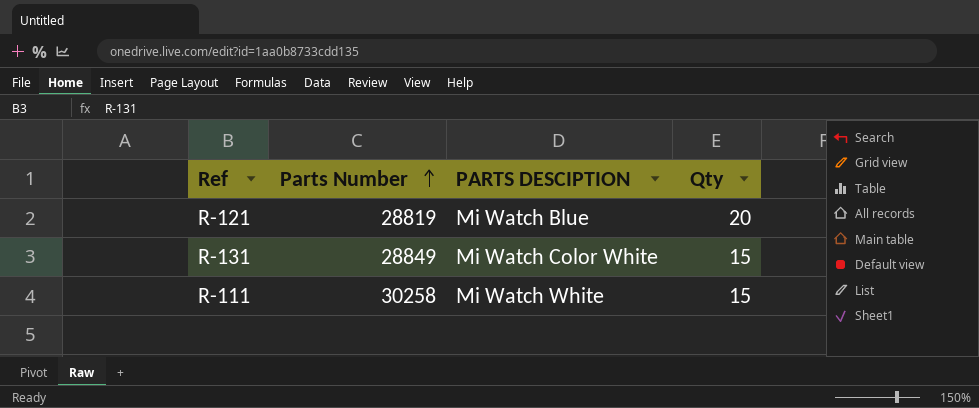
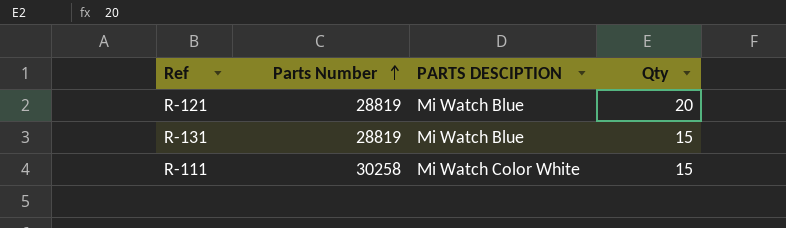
R-131 | Parts Number: 28849 -> 28819
R-131 | PARTS DESCIPTION: Mi Watch Color White -> Mi Watch Blue
R-111 | PARTS DESCIPTION: Mi Watch White -> Mi Watch Color White

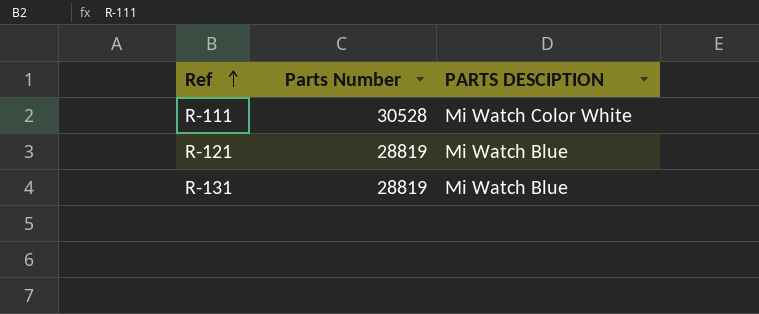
row order: Parts Number ascending -> Ref ascending
column Qty | position: 4 -> none
R-111 | Parts Number: 30258 -> 30528

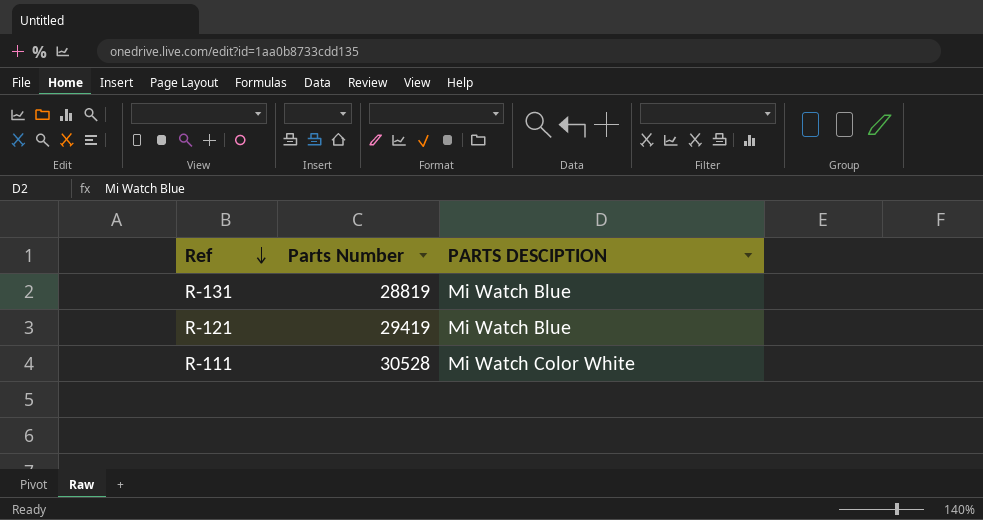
row order: Ref ascending -> Ref descending
R-121 | Parts Number: 28819 -> 29419

